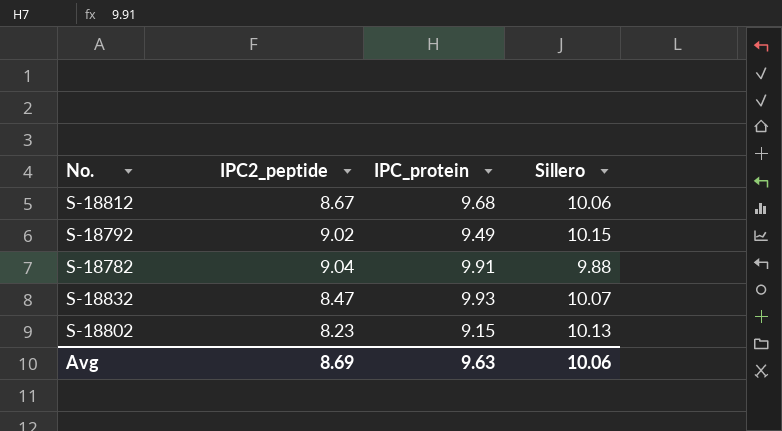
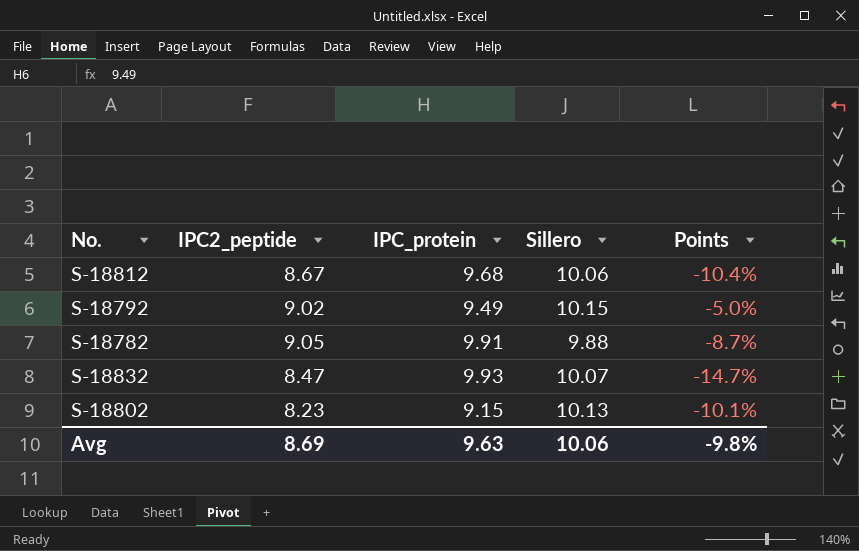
column Points | formula: none -> ([IPC2_peptide] - [IPC_protein]) / [IPC_protein]
S-18782 | IPC2_peptide: 9.04 -> 9.05

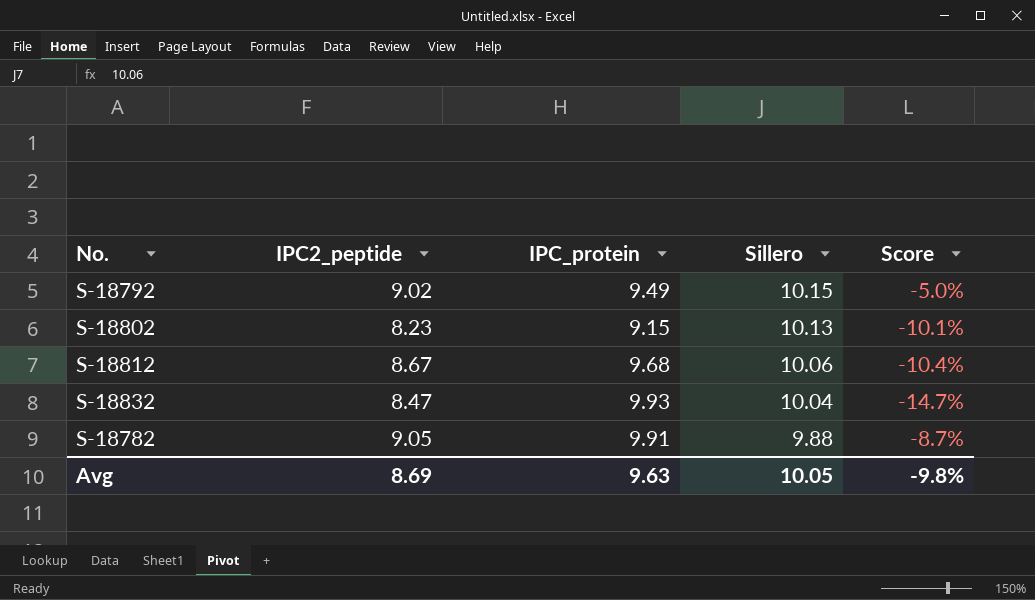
row order: none -> Sillero descending
column name: Points -> Score
S-18832 | Sillero: 10.07 -> 10.04
Avg | Sillero: 10.06 -> 10.05

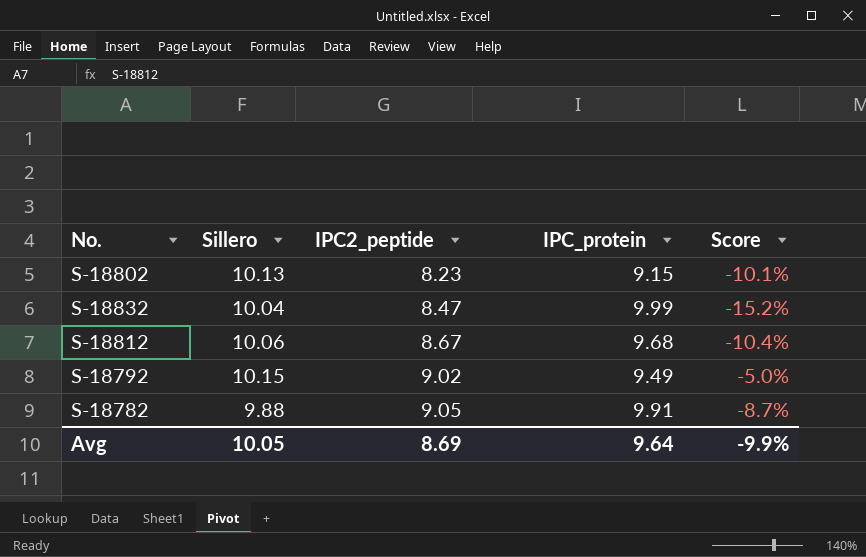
row order: Sillero descending -> IPC2_peptide ascending
column Sillero | position: 4 -> 2
S-18832 | IPC_protein: 9.93 -> 9.99
S-18832 | Score: -14.7% -> -15.2%
Avg | IPC_protein: 9.63 -> 9.64
Avg | Score: -9.8% -> -9.9%

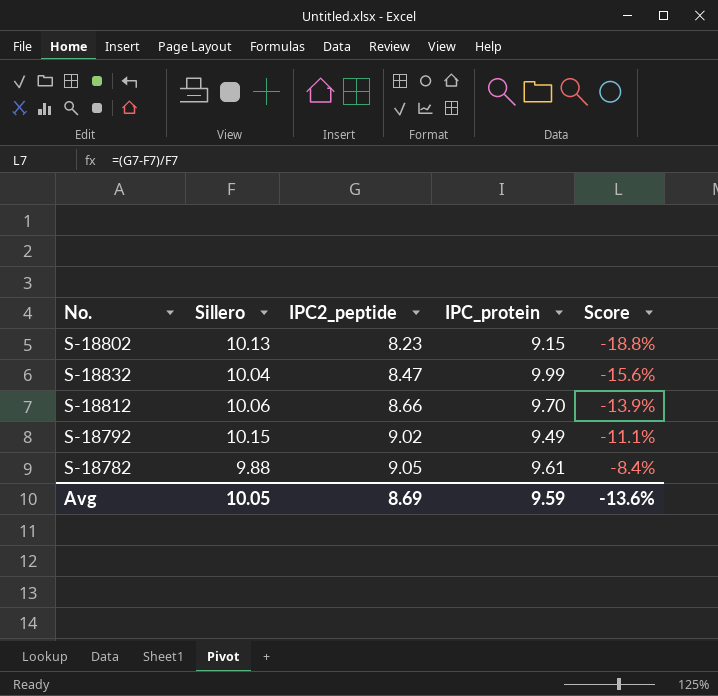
column Score | formula: ([IPC2_peptide] - [IPC_protein]) / [IPC_protein] -> ([IPC2_peptide] - [Sillero]) / [Sillero]
S-18812 | IPC2_peptide: 8.67 -> 8.66
S-18812 | IPC_protein: 9.68 -> 9.70
S-18782 | IPC_protein: 9.91 -> 9.61
Avg | IPC_protein: 9.64 -> 9.59
Avg | Score: -9.9% -> -13.6%

